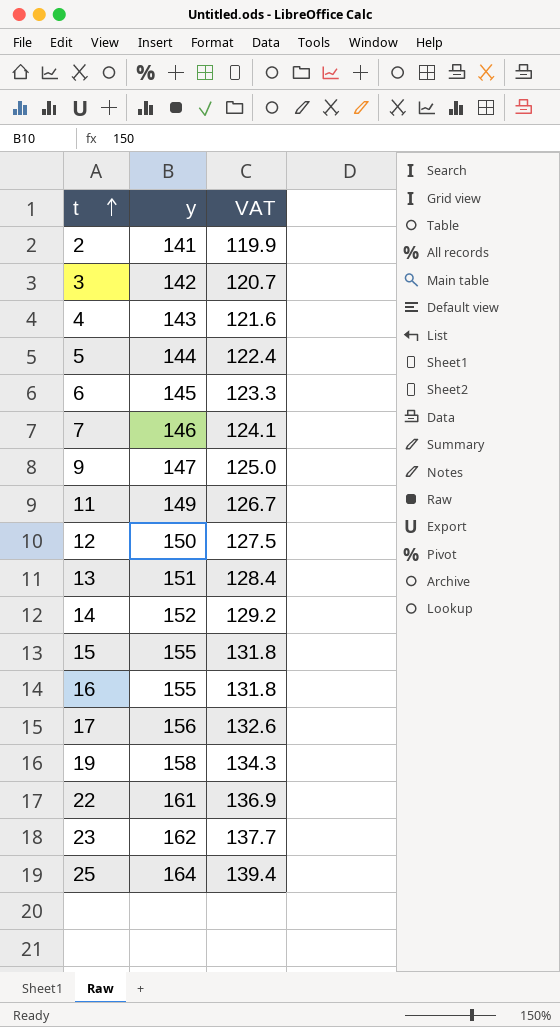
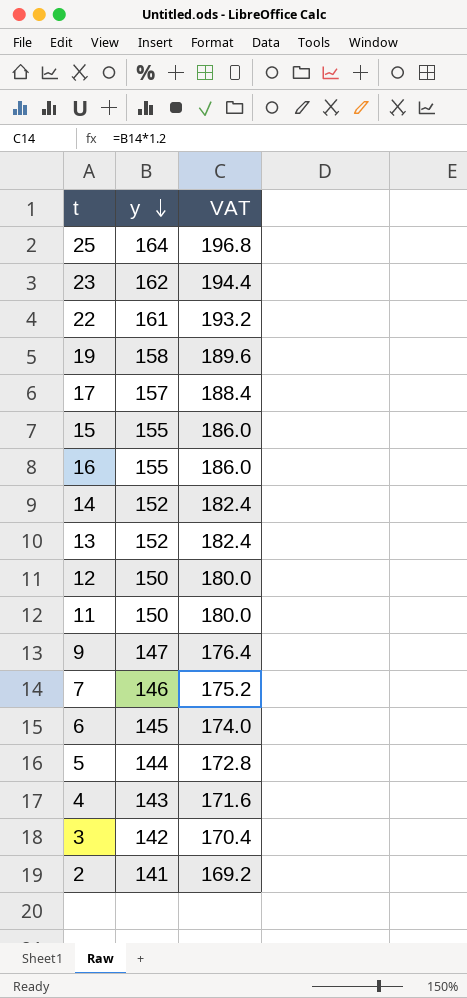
row order: t ascending -> y descending
column VAT | formula: [y] * 0.85 -> [y] * 1.2
17 | y: 156 -> 157
13 | y: 151 -> 152
11 | y: 149 -> 150

